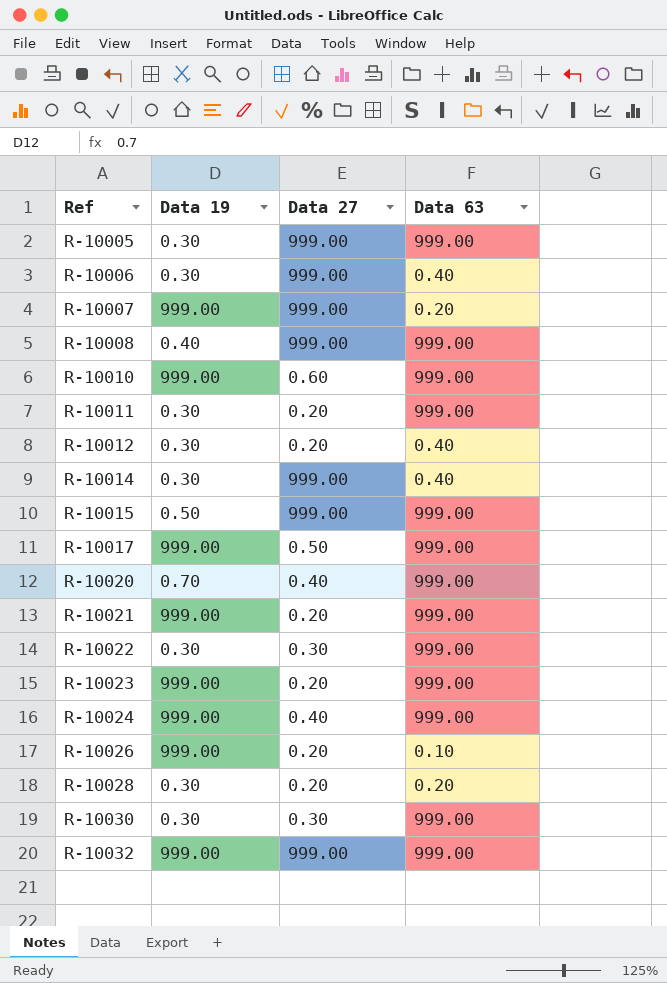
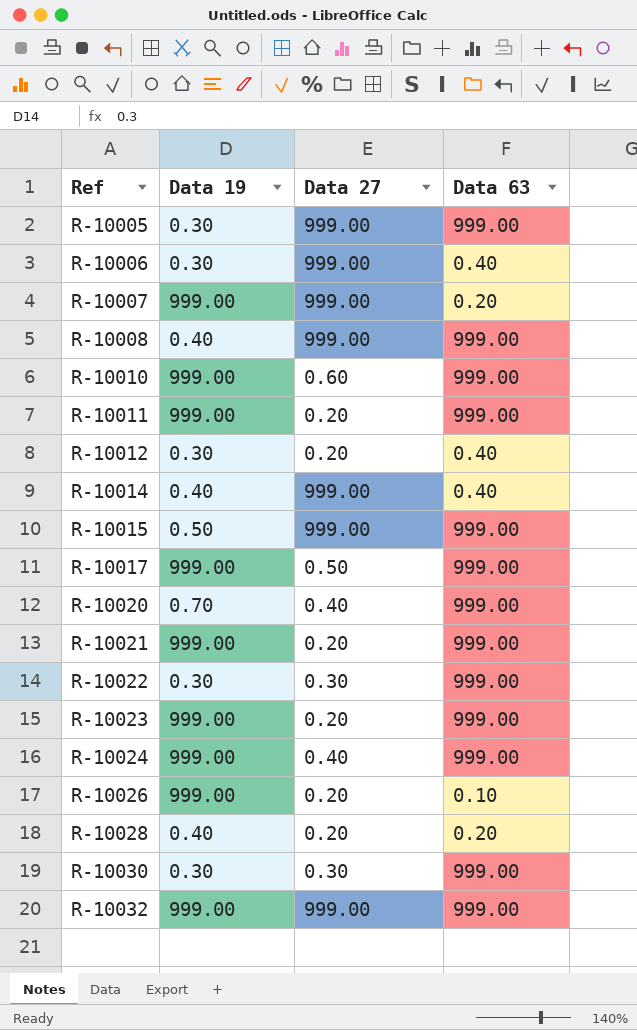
R-10011 | Data 19: 0.30 -> 999.00
R-10014 | Data 19: 0.30 -> 0.40
R-10028 | Data 19: 0.30 -> 0.40

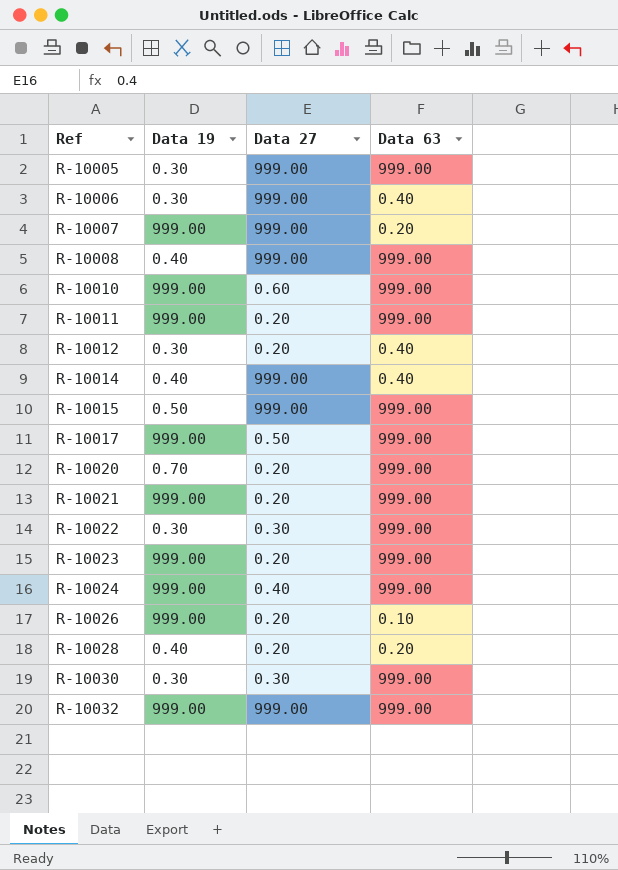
R-10020 | Data 27: 0.40 -> 0.20

